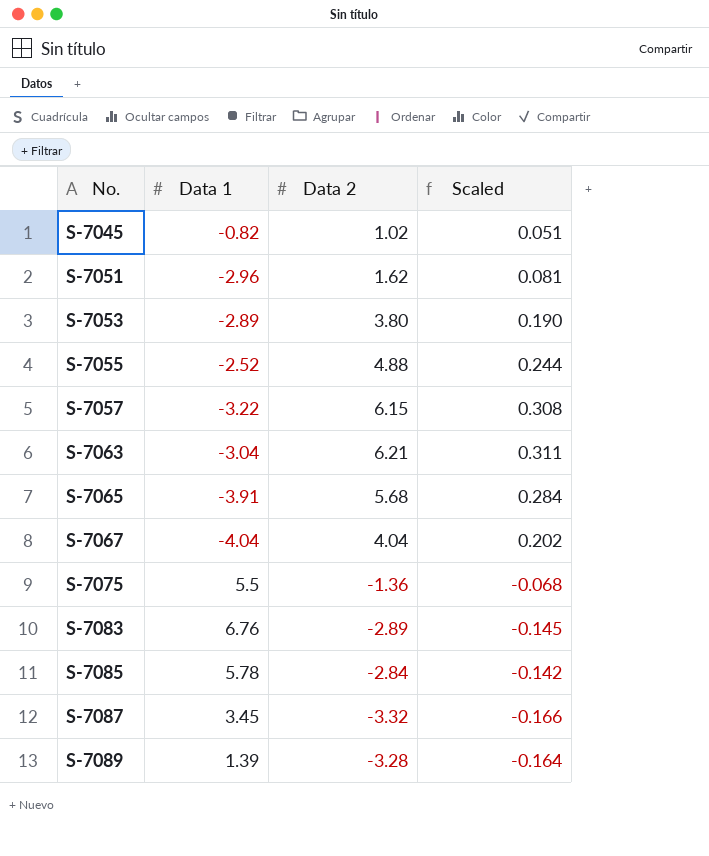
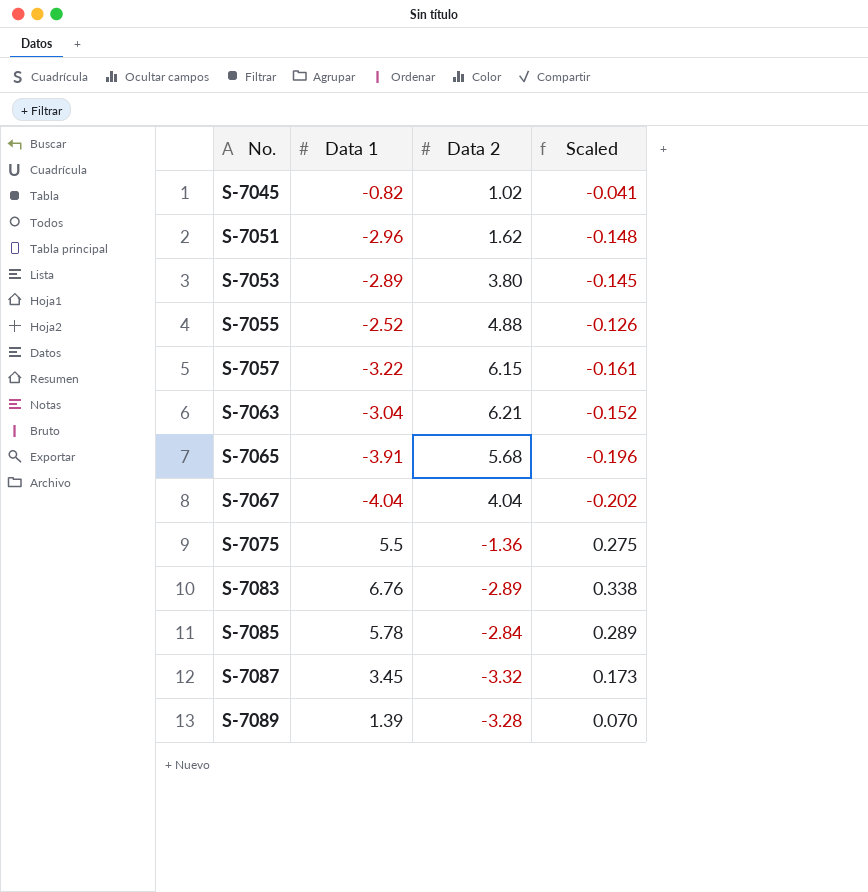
column Scaled | formula: [Data 2] * 0.05 -> [Data 1] * 0.05

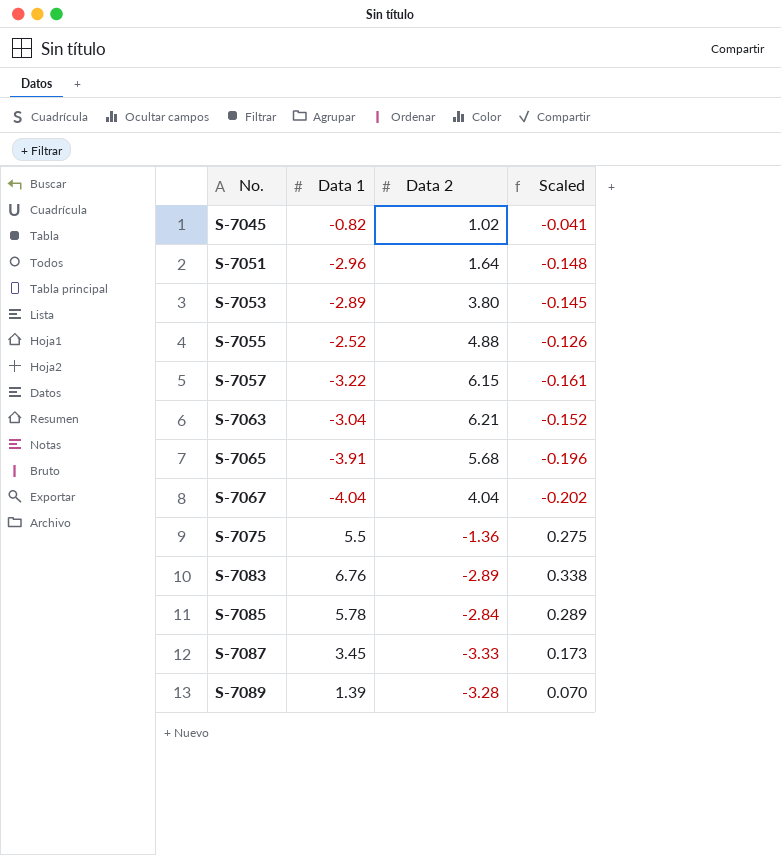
S-7051 | Data 2: 1.62 -> 1.64
S-7087 | Data 2: -3.32 -> -3.33

